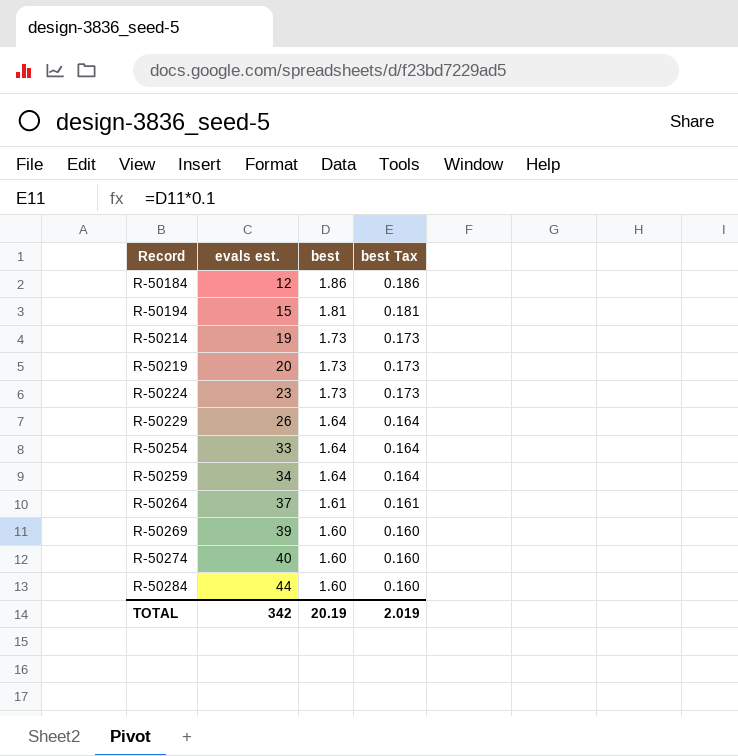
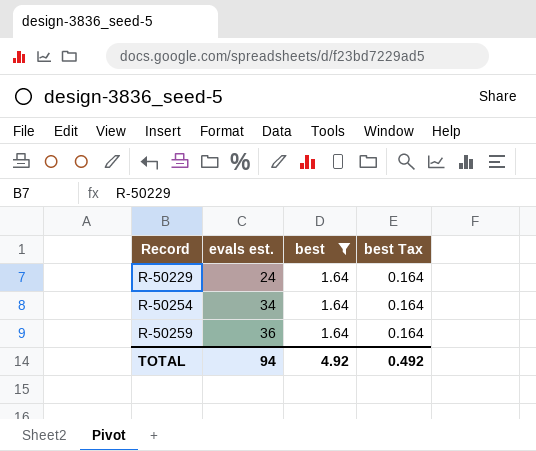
filter: none -> best = 1.64
R-50229 | evals est.: 26 -> 24
R-50254 | evals est.: 33 -> 34
R-50259 | evals est.: 34 -> 36
TOTAL | evals est.: 342 -> 94
TOTAL | best: 20.19 -> 4.92
TOTAL | best Tax: 2.019 -> 0.492

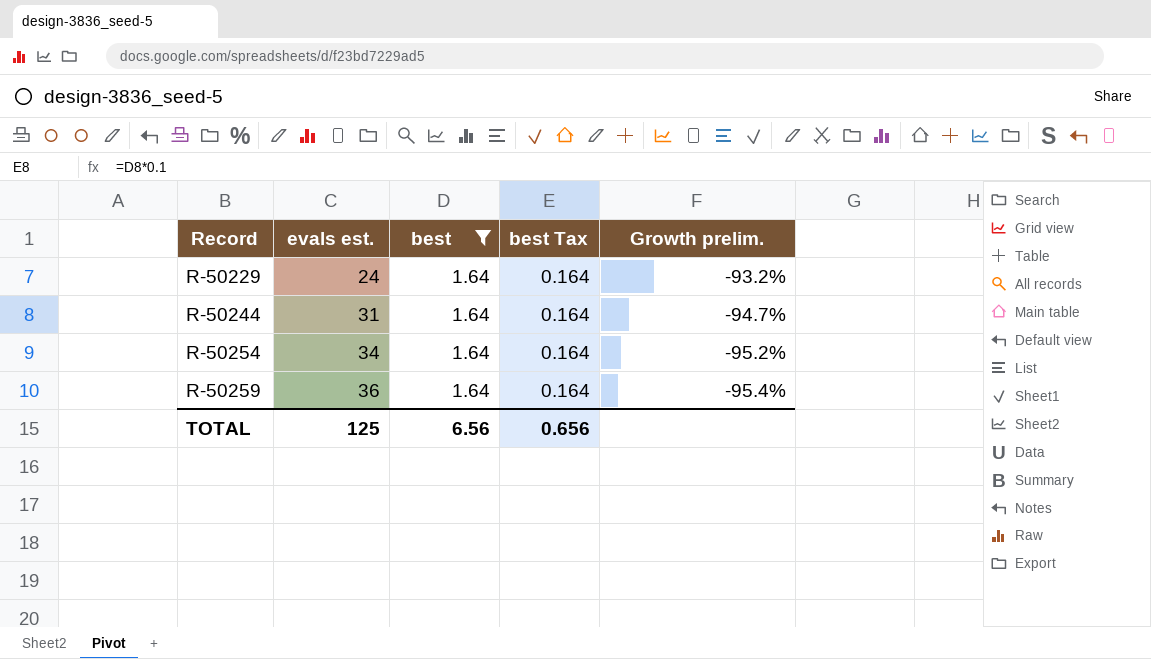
column Growth prelim. | formula: none -> ([best] - [evals est.]) / [evals est.]
row R-50244: none -> 31 | 1.64 | 0.164 | -94.7%
TOTAL | evals est.: 94 -> 125
TOTAL | best: 4.92 -> 6.56
TOTAL | best Tax: 0.492 -> 0.656

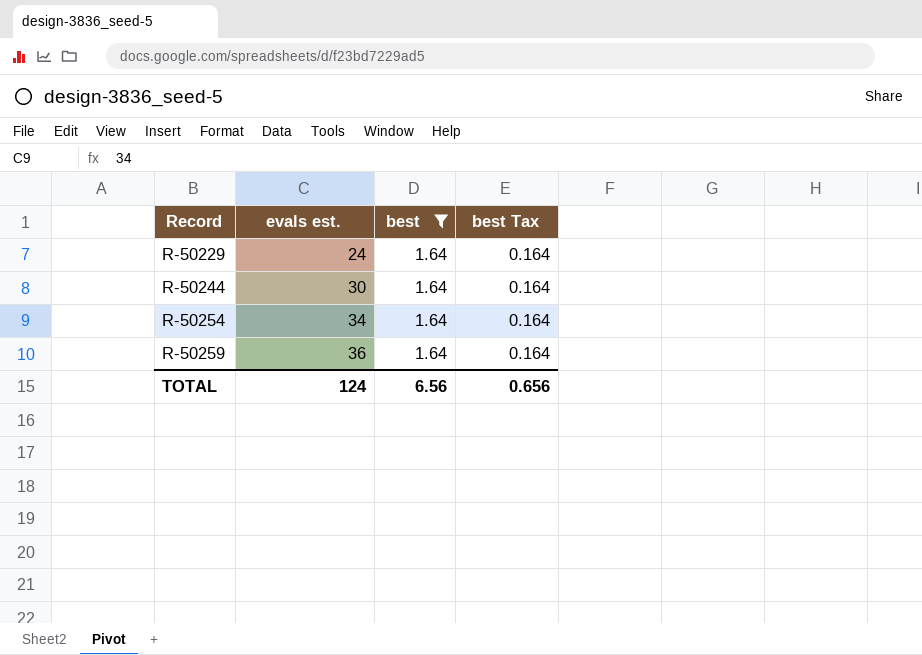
column Growth prelim. | formula: ([best] - [evals est.]) / [evals est.] -> none
R-50244 | evals est.: 31 -> 30
TOTAL | evals est.: 125 -> 124

